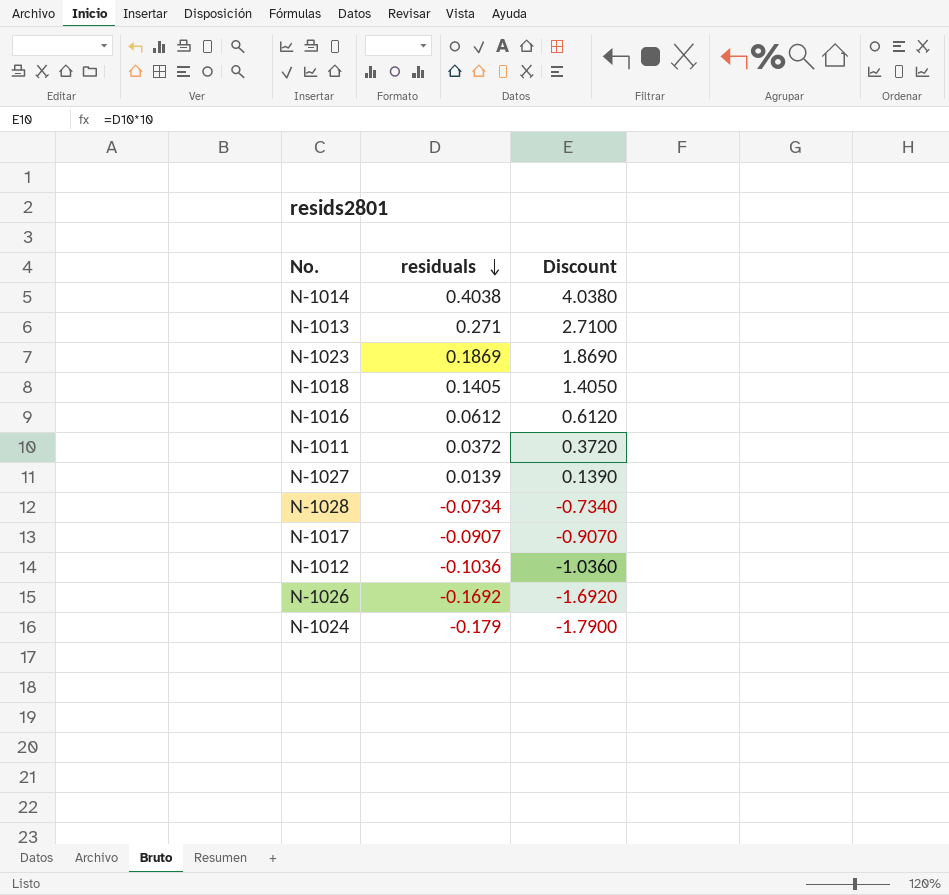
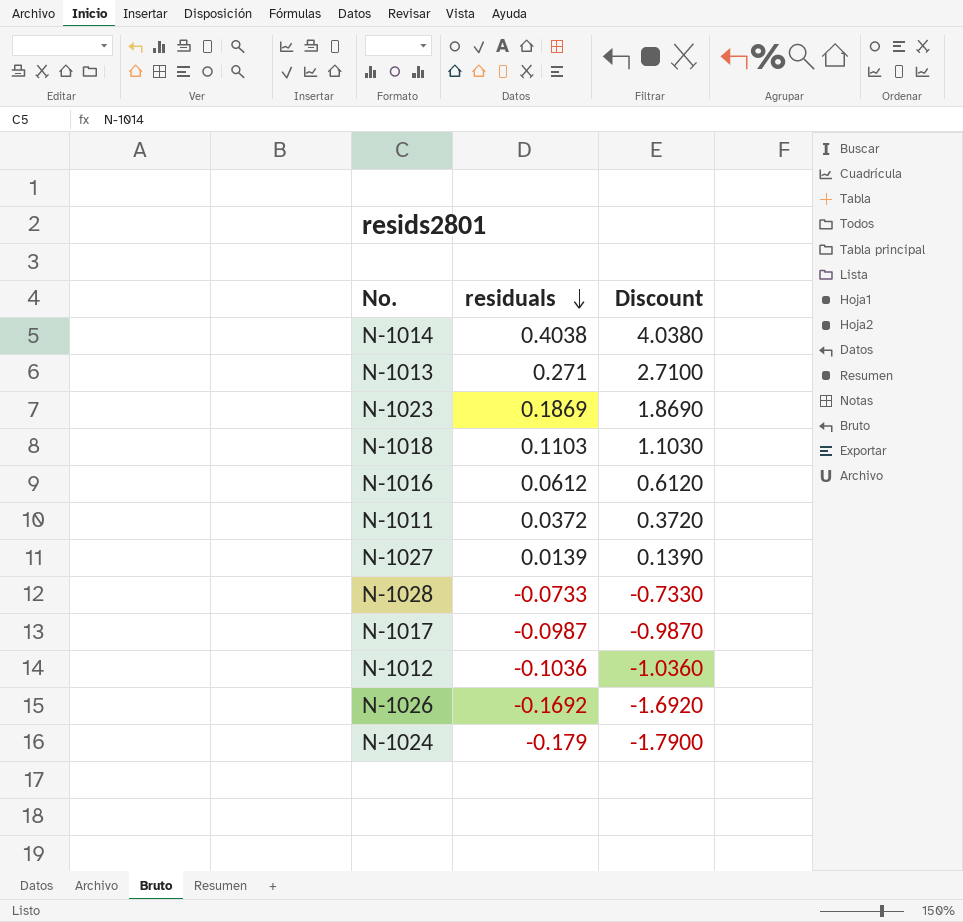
N-1018 | residuals: 0.1405 -> 0.1103
N-1018 | Discount: 1.4050 -> 1.1030
N-1028 | residuals: -0.0734 -> -0.0733
N-1028 | Discount: -0.7340 -> -0.7330
N-1017 | residuals: -0.0907 -> -0.0987
N-1017 | Discount: -0.9070 -> -0.9870

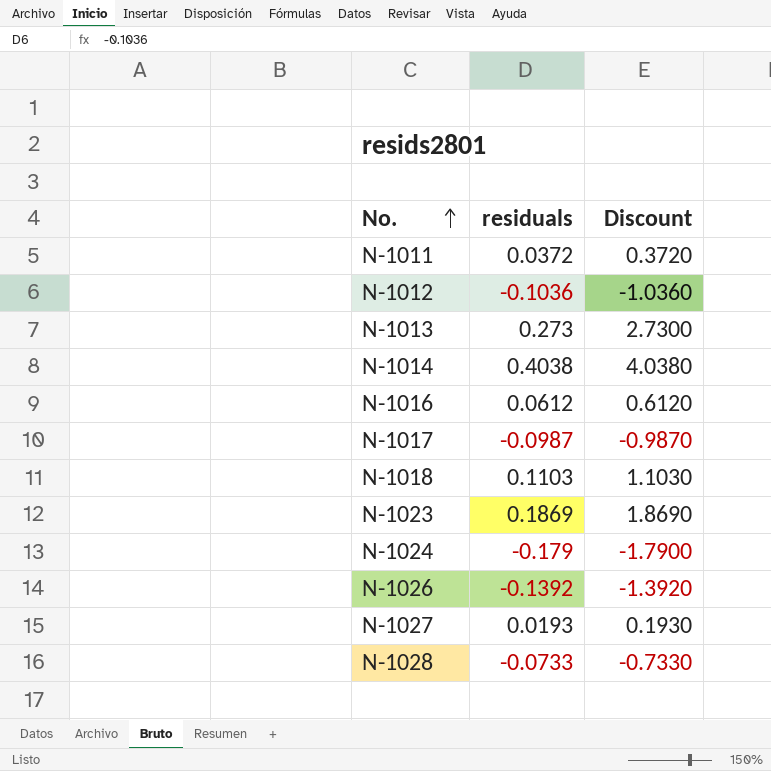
row order: residuals descending -> No. ascending
N-1013 | residuals: 0.271 -> 0.273
N-1013 | Discount: 2.7100 -> 2.7300
N-1026 | residuals: -0.1692 -> -0.1392
N-1026 | Discount: -1.6920 -> -1.3920
N-1027 | residuals: 0.0139 -> 0.0193
N-1027 | Discount: 0.1390 -> 0.1930

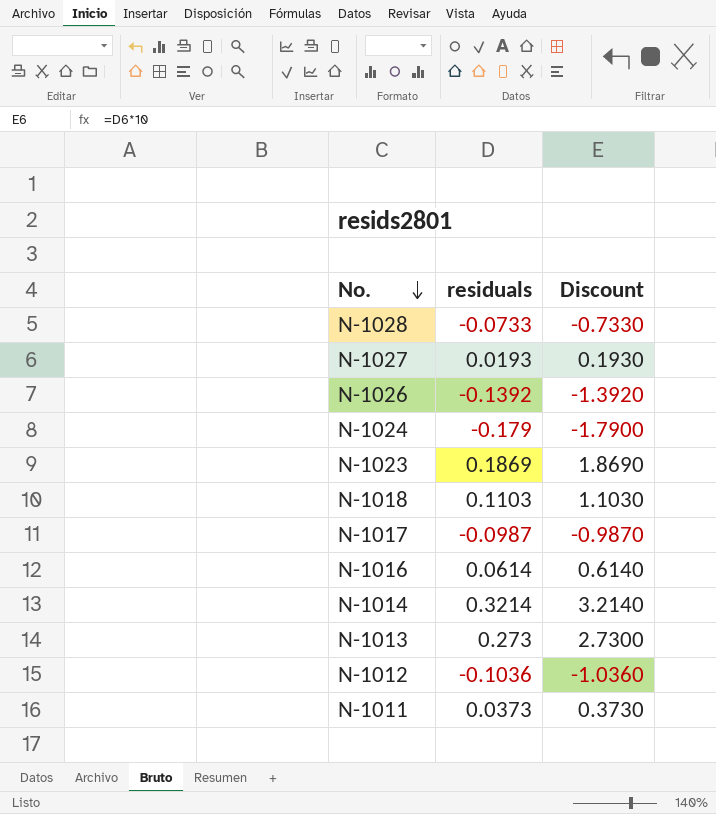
row order: No. ascending -> No. descending
N-1016 | residuals: 0.0612 -> 0.0614
N-1016 | Discount: 0.6120 -> 0.6140
N-1014 | residuals: 0.4038 -> 0.3214
N-1014 | Discount: 4.0380 -> 3.2140
N-1011 | residuals: 0.0372 -> 0.0373
N-1011 | Discount: 0.3720 -> 0.3730

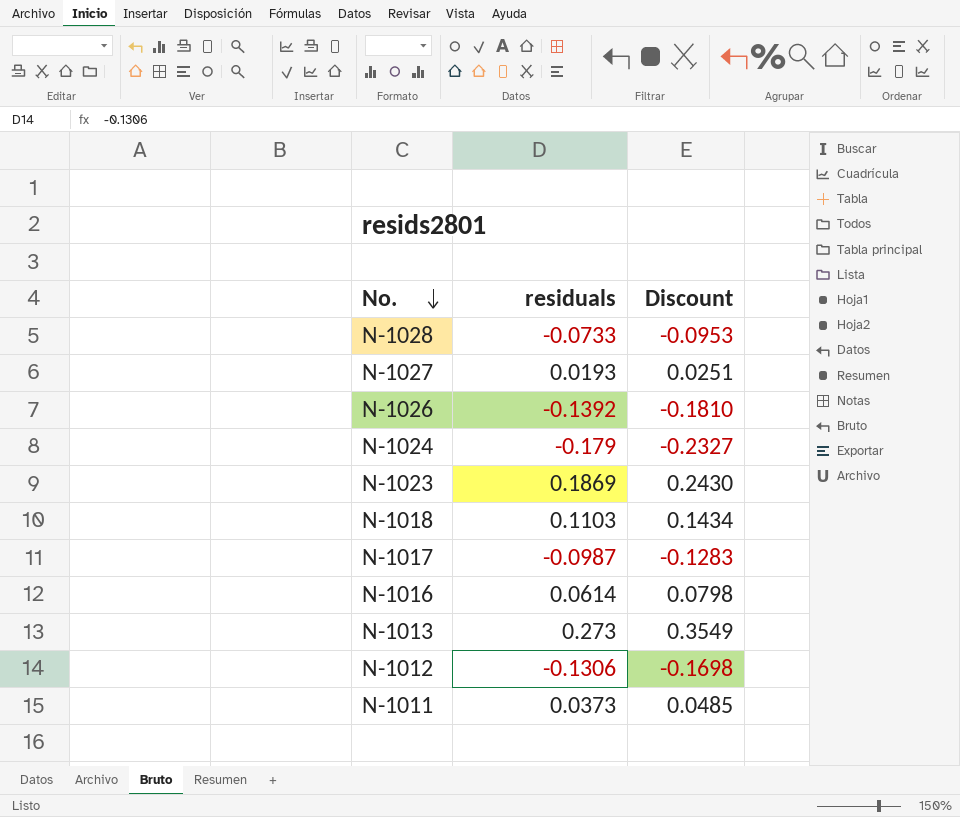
column Discount | formula: [residuals] * 10 -> [residuals] * 1.3
row N-1014: 0.3214 | 3.2140 -> none
N-1012 | residuals: -0.1036 -> -0.1306

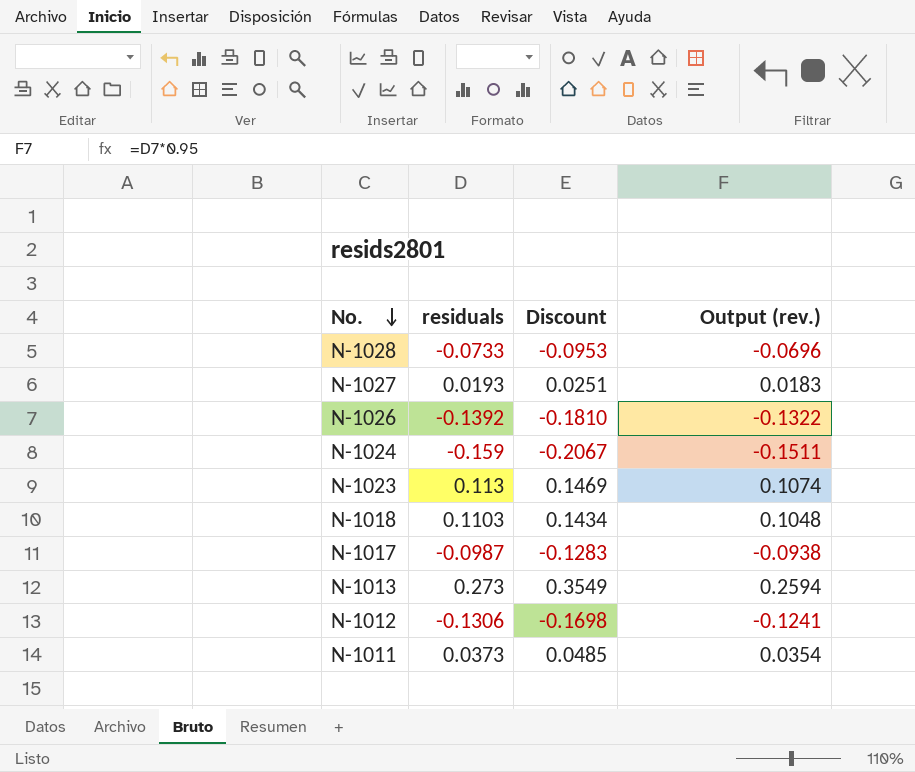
column Output (rev.) | formula: none -> [residuals] * 0.95
row N-1016: 0.0614 | 0.0798 -> none
N-1024 | residuals: -0.179 -> -0.159
N-1024 | Discount: -0.2327 -> -0.2067
N-1023 | residuals: 0.1869 -> 0.113
N-1023 | Discount: 0.2430 -> 0.1469

